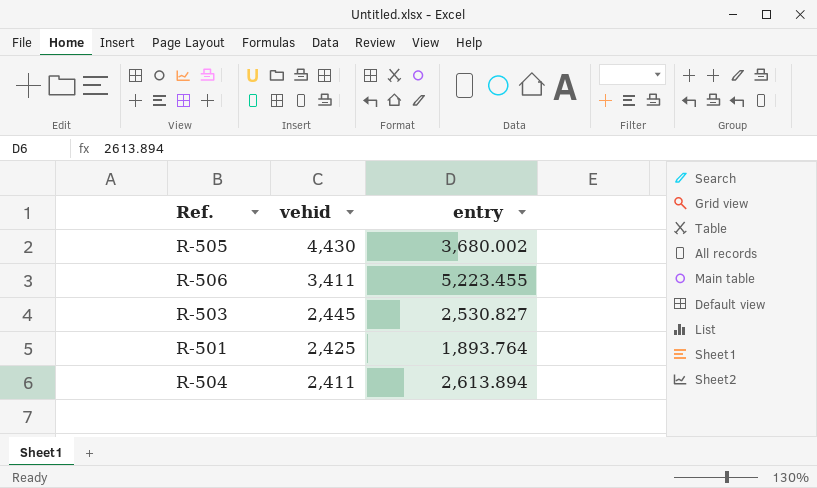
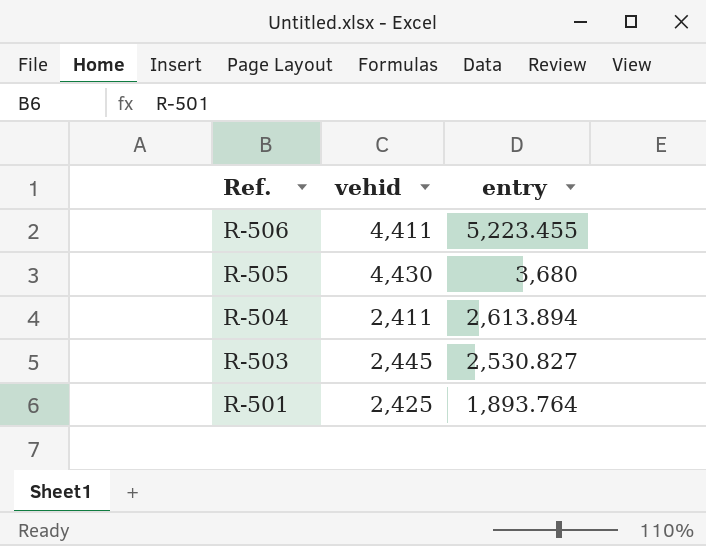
row order: vehid descending -> Ref. descending
R-506 | vehid: 3,411 -> 4,411
R-505 | entry: 3,680.002 -> 3,680

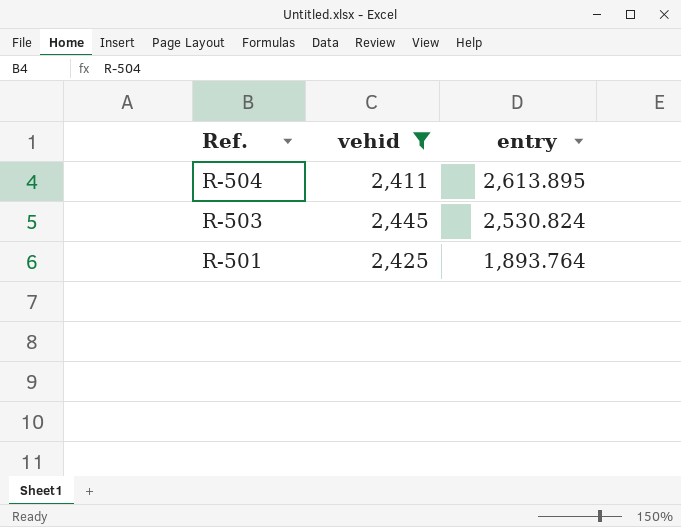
filter: none -> vehid <= 2,445
R-504 | entry: 2,613.894 -> 2,613.895
R-503 | entry: 2,530.827 -> 2,530.824

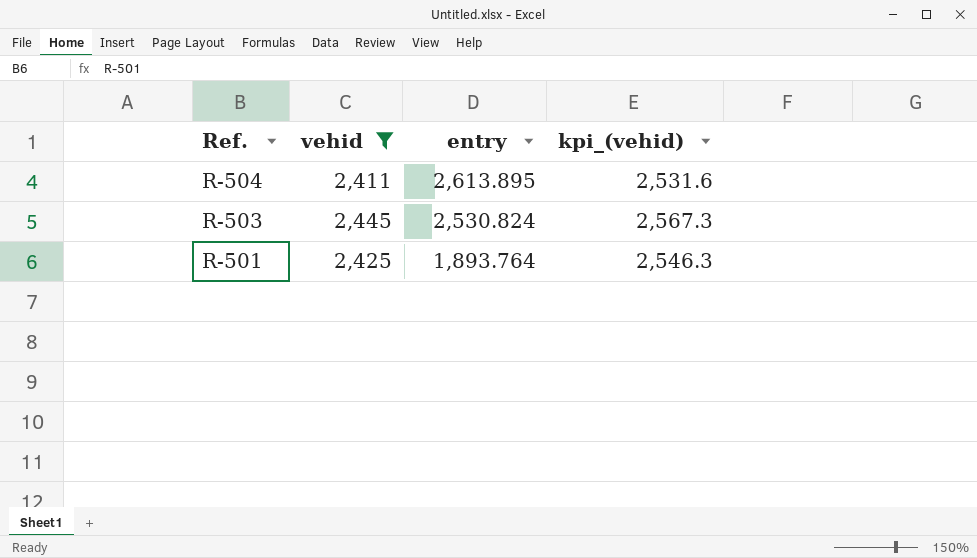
column kpi_(vehid) | formula: none -> [vehid] * 1.05

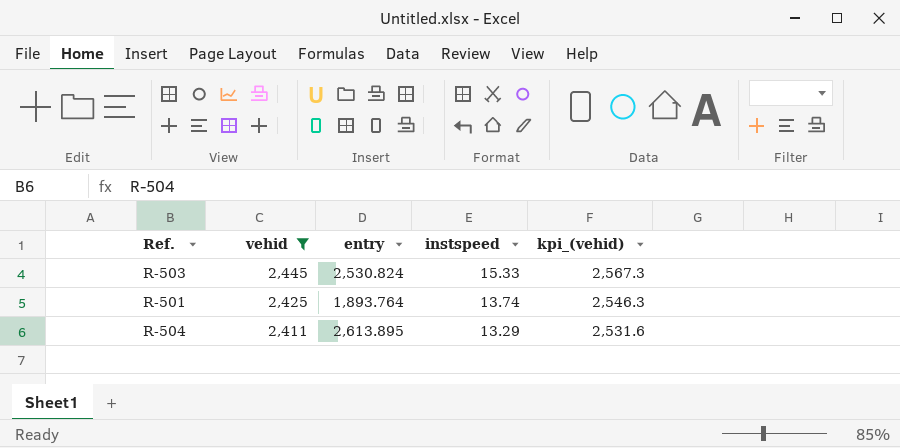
row order: Ref. descending -> vehid descending
column instspeed | position: none -> 4

